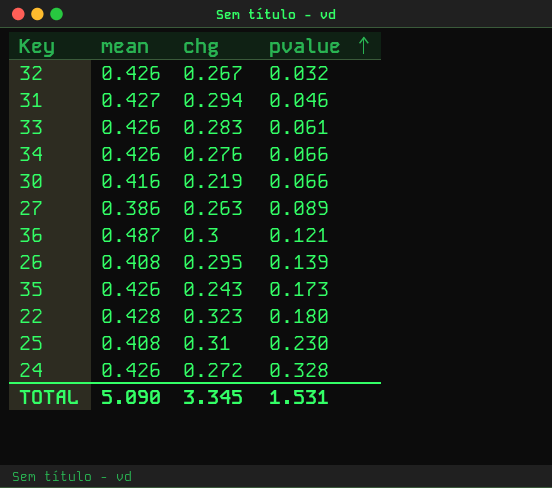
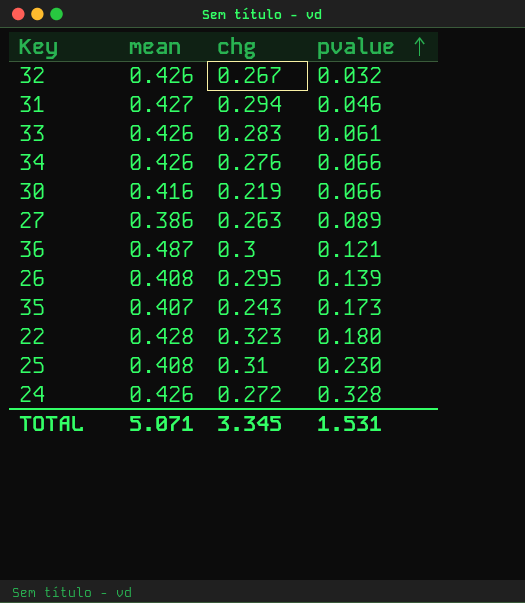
35 | mean: 0.426 -> 0.407
TOTAL | mean: 5.090 -> 5.071

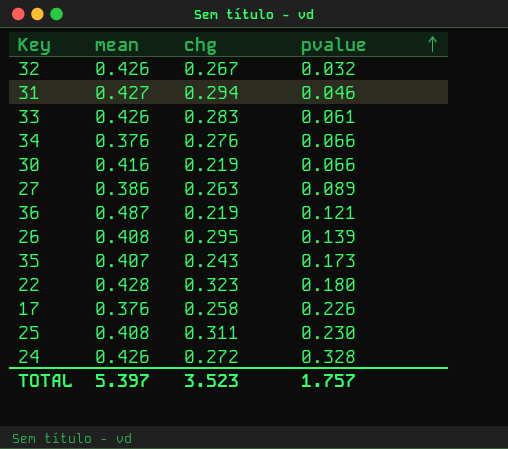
34 | mean: 0.426 -> 0.376
36 | chg: 0.3 -> 0.219
row 17: none -> 0.376 | 0.258 | 0.226
25 | chg: 0.31 -> 0.311
TOTAL | mean: 5.071 -> 5.397
TOTAL | chg: 3.345 -> 3.523
TOTAL | pvalue: 1.531 -> 1.757

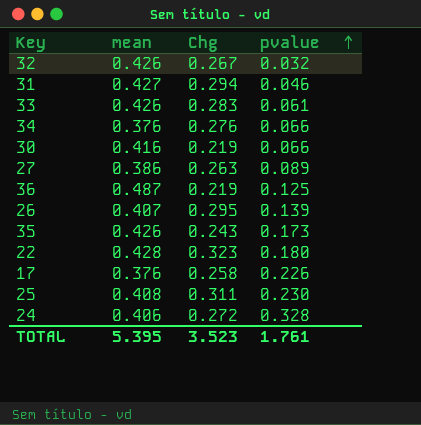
column name: chg -> Chg
36 | pvalue: 0.121 -> 0.125
26 | mean: 0.408 -> 0.407
35 | mean: 0.407 -> 0.426
24 | mean: 0.426 -> 0.406
TOTAL | mean: 5.397 -> 5.395
TOTAL | pvalue: 1.757 -> 1.761

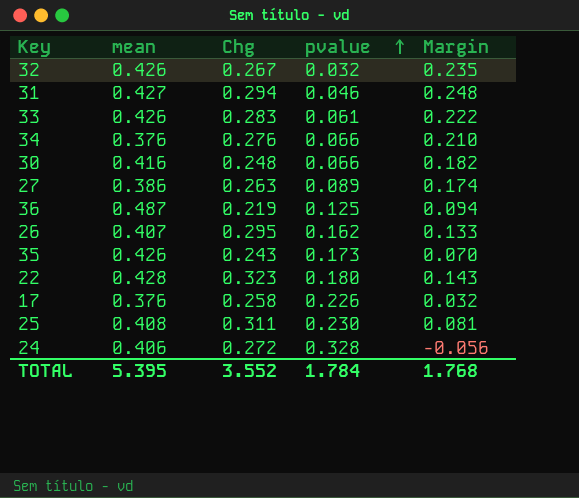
column Margin | formula: none -> [Chg] - [pvalue]
30 | Chg: 0.219 -> 0.248
26 | pvalue: 0.139 -> 0.162
TOTAL | Chg: 3.523 -> 3.552
TOTAL | pvalue: 1.761 -> 1.784

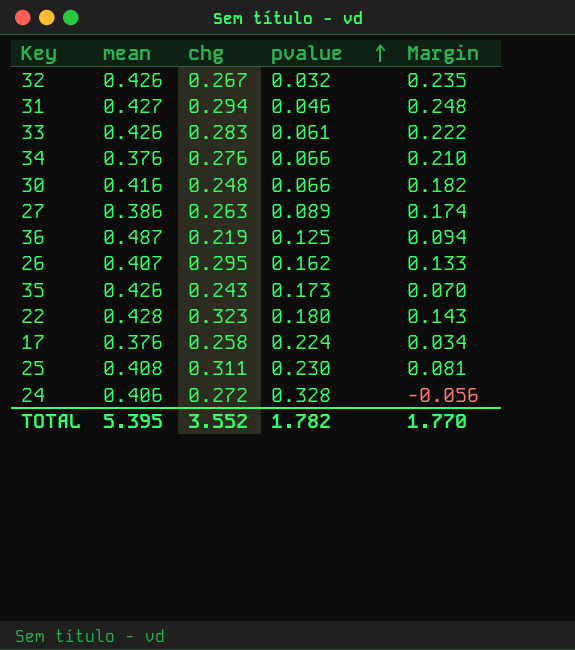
column name: Chg -> chg
17 | pvalue: 0.226 -> 0.224
17 | Margin: 0.032 -> 0.034
TOTAL | pvalue: 1.784 -> 1.782
TOTAL | Margin: 1.768 -> 1.770

